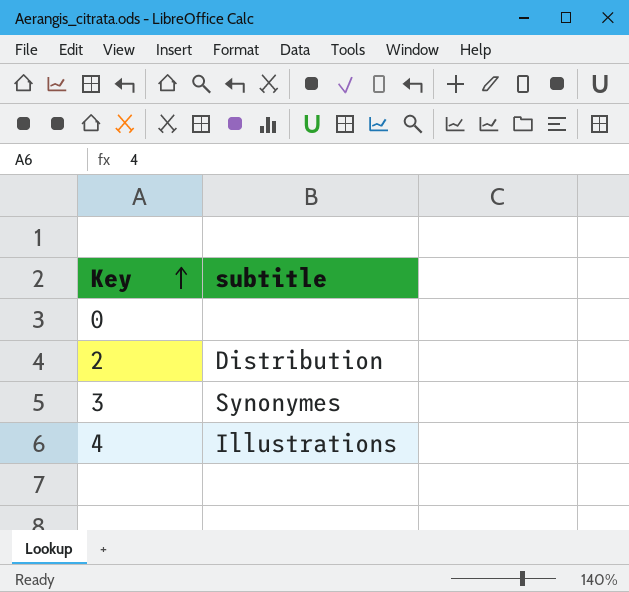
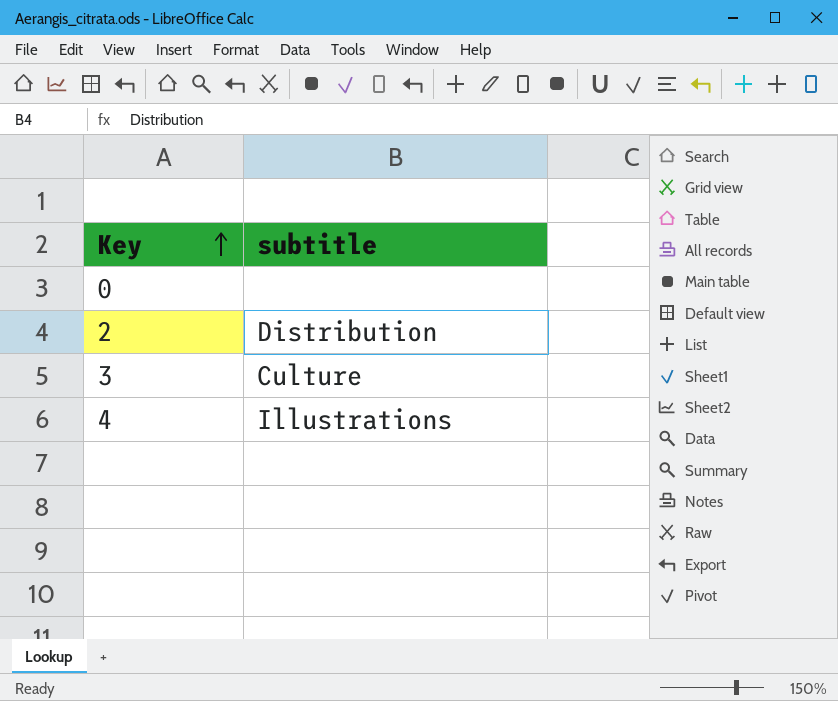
3 | subtitle: Synonymes -> Culture

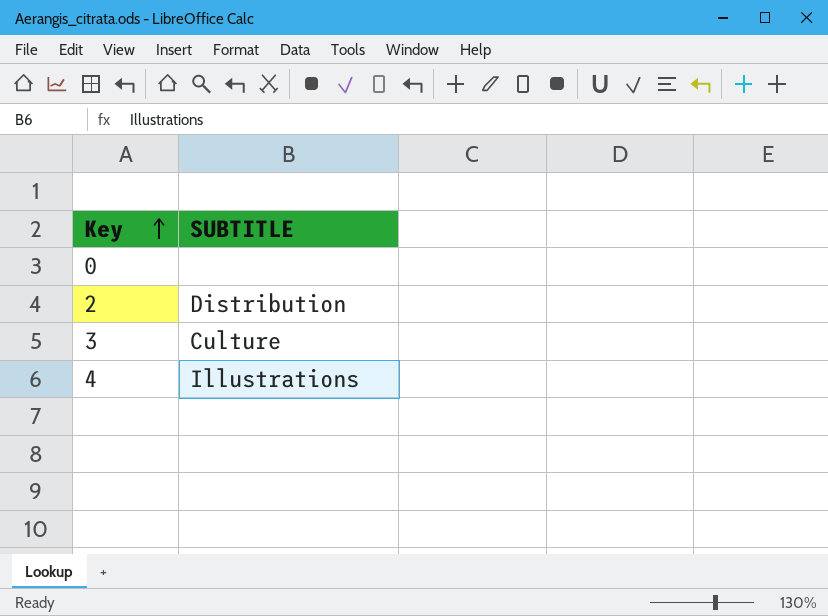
column name: subtitle -> SUBTITLE

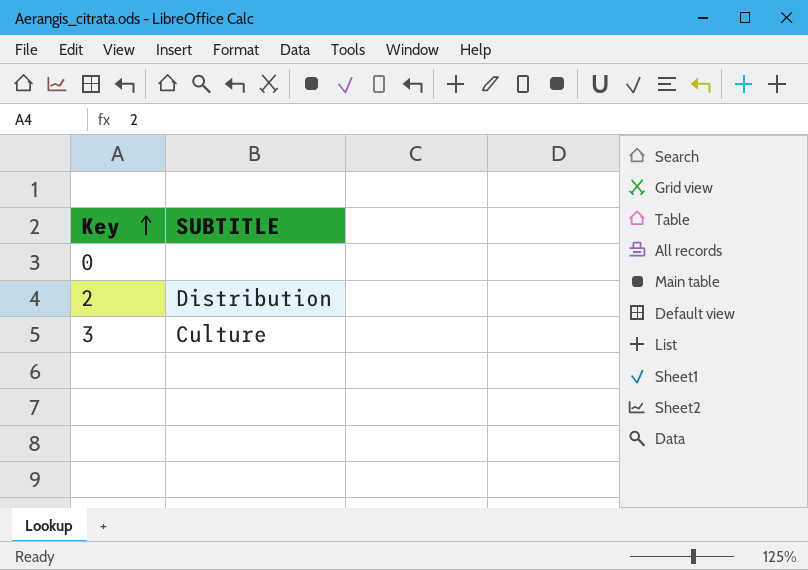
row 4: Illustrations -> none

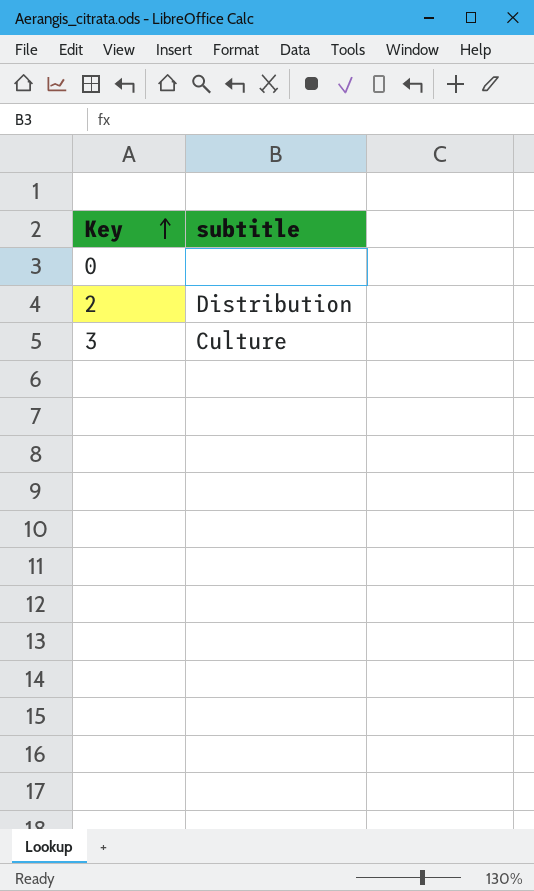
column name: SUBTITLE -> subtitle

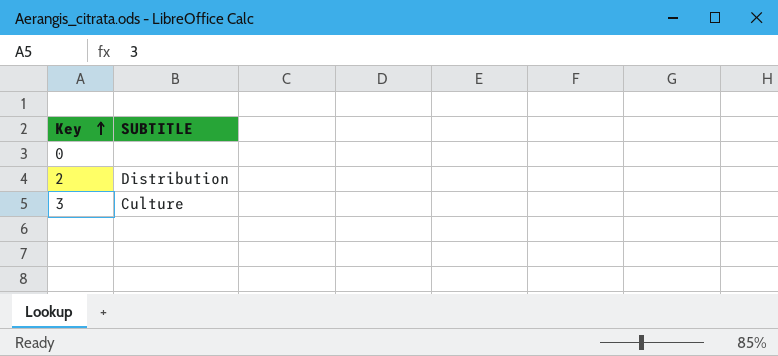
column name: subtitle -> SUBTITLE

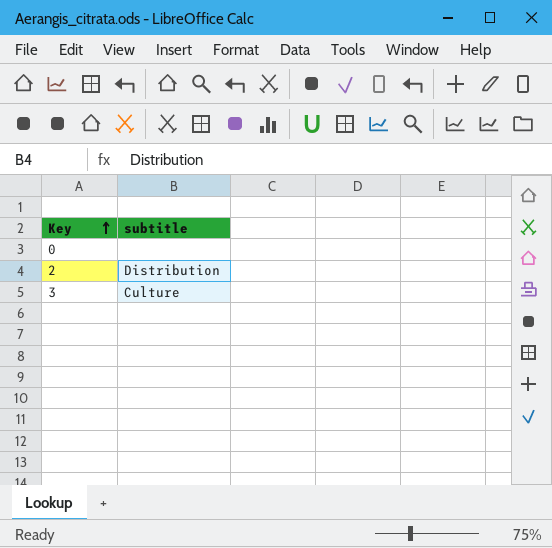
column name: SUBTITLE -> subtitle

